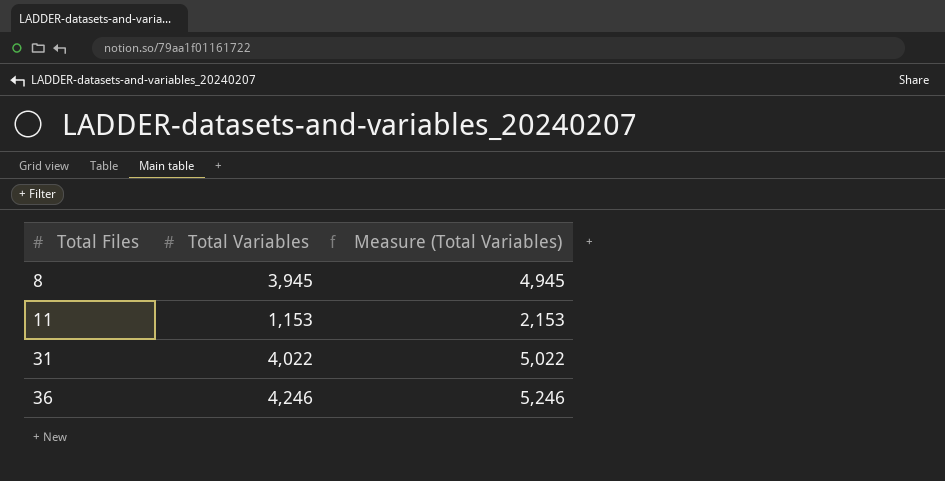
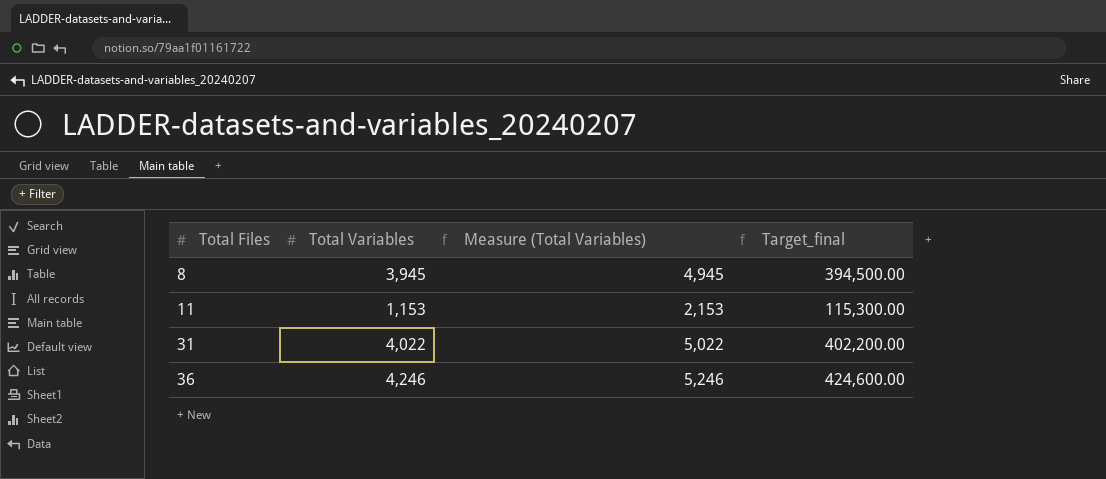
column Target_final | formula: none -> [Total Variables] * 100

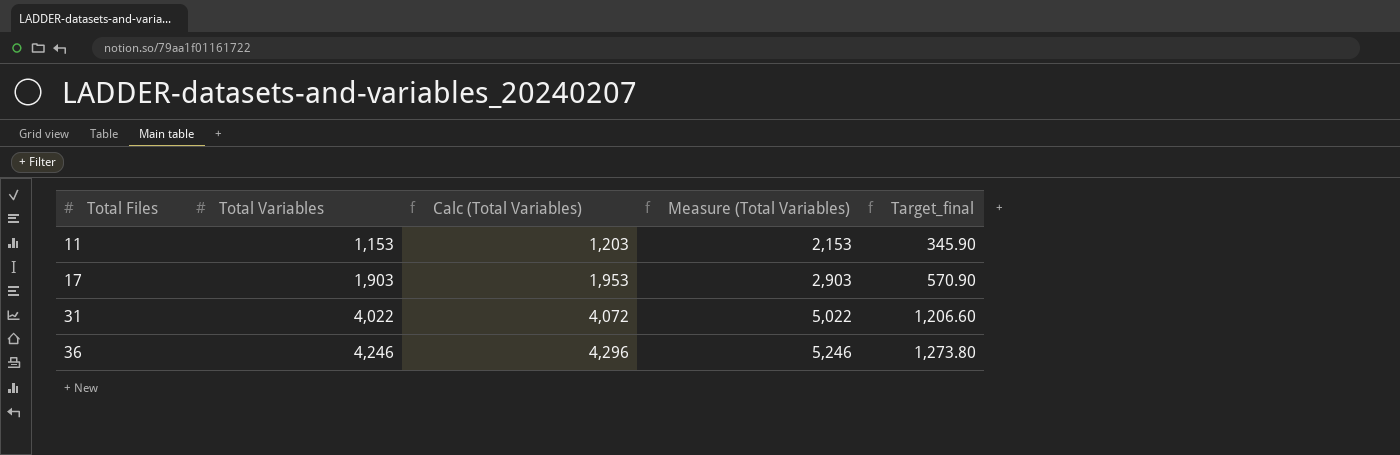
column Calc (Total Variables) | formula: none -> [Total Variables] + 50
column Target_final | formula: [Total Variables] * 100 -> [Total Variables] * 0.3
row 8: 3,945 | 4,945 | 394,500.00 -> none
row 17: none -> 1,903 | 1,953 | 2,903 | 570.90

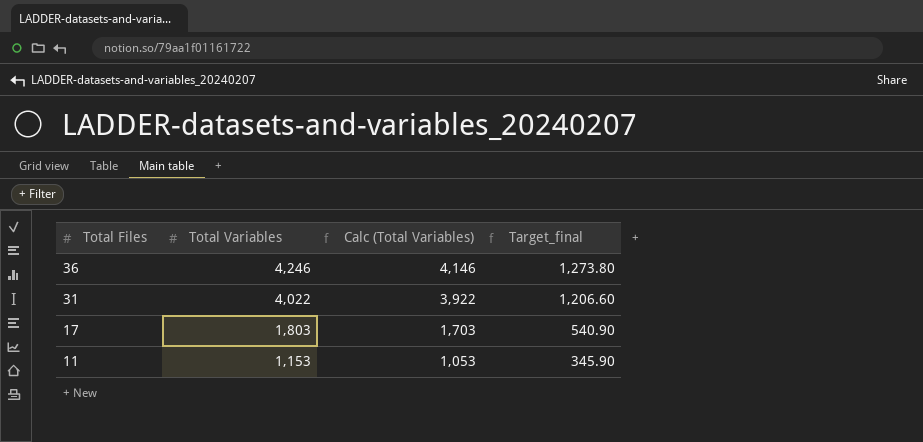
row order: Total Files ascending -> Total Files descending
column Measure (Total Variables) | formula: [Total Variables] + 1000 -> none
column Calc (Total Variables) | formula: [Total Variables] + 50 -> [Total Variables] - 100
17 | Total Variables: 1,903 -> 1,803
17 | Target_final: 570.90 -> 540.90

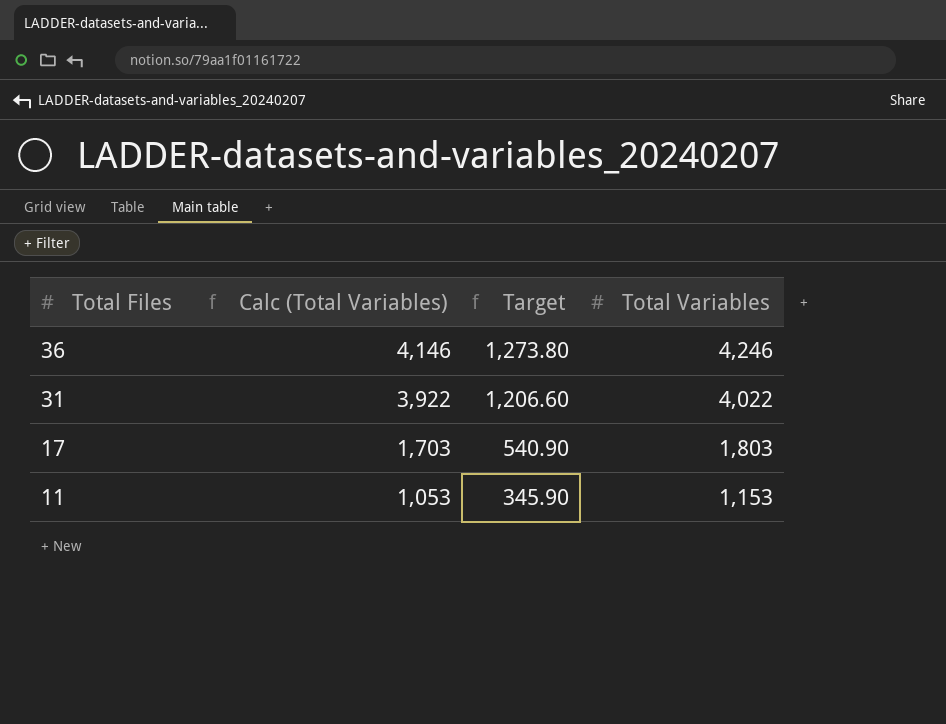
column name: Target_final -> Target
column Total Variables | position: 2 -> 4

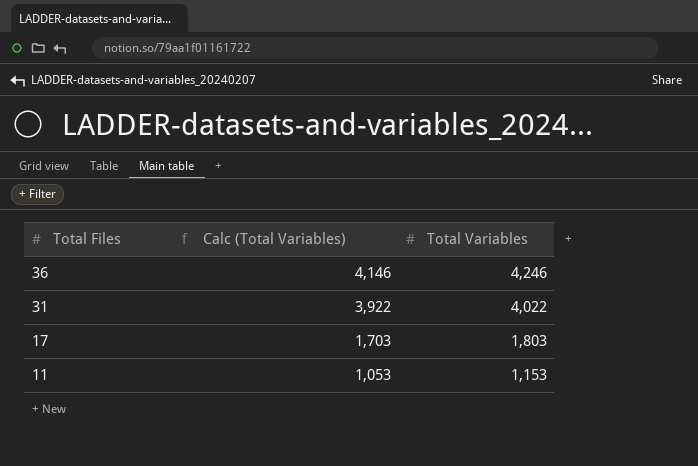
column Target | formula: [Total Variables] * 0.3 -> none

